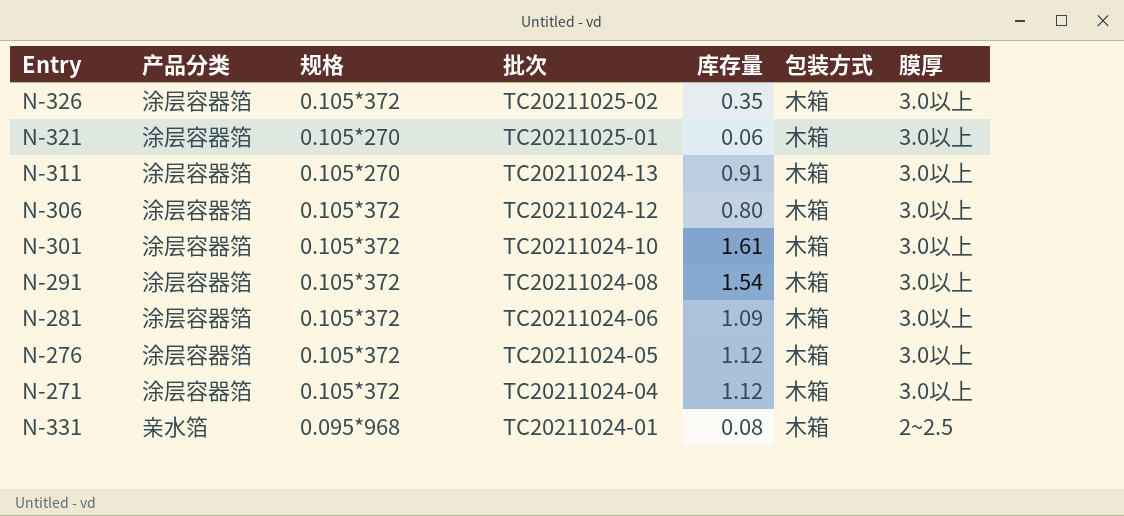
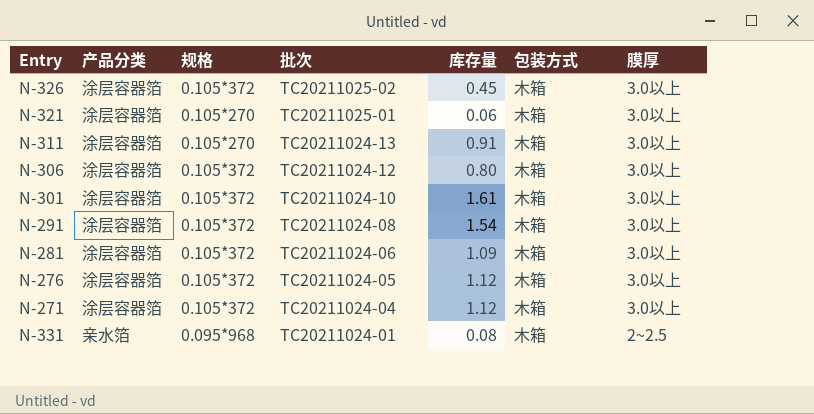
N-326 | 库存量: 0.35 -> 0.45

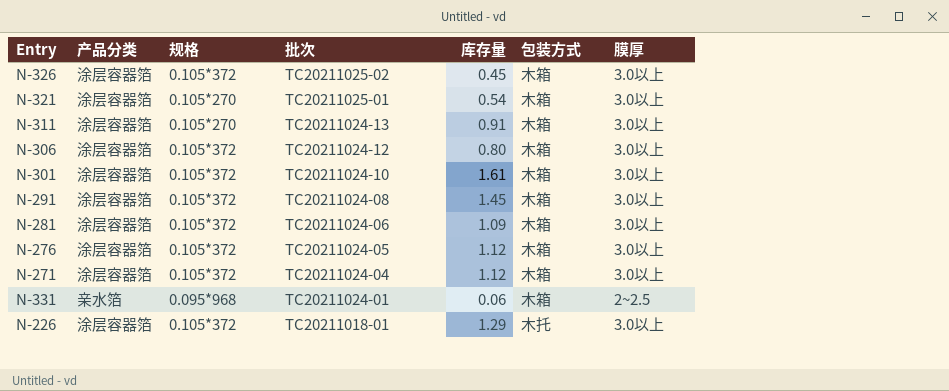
N-321 | 库存量: 0.06 -> 0.54
N-291 | 库存量: 1.54 -> 1.45
N-331 | 库存量: 0.08 -> 0.06
row N-226: none -> 涂层容器箔 | 0.105*372 | TC20211018-01 | 1.29 | 木托 | 3.0以上

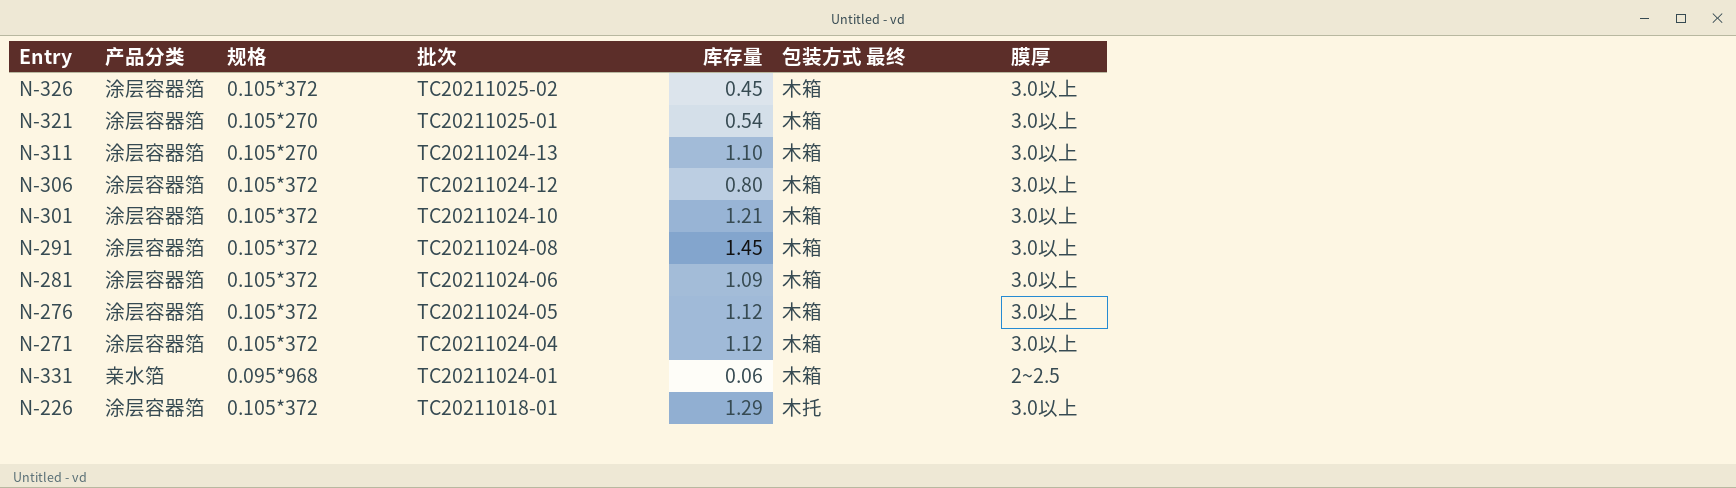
column name: 包装方式 -> 包装方式 最终
N-311 | 库存量: 0.91 -> 1.10
N-301 | 库存量: 1.61 -> 1.21

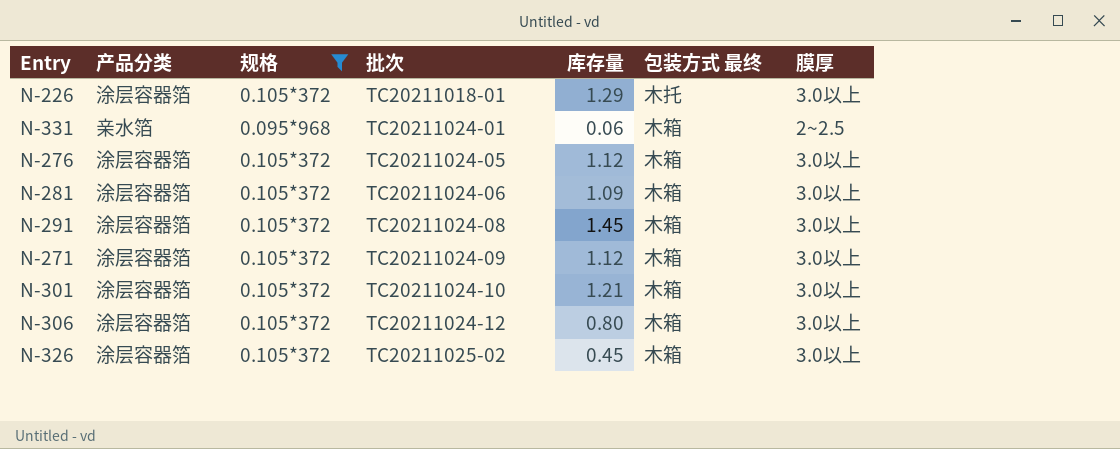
filter: none -> 规格 != 0.105*270
row order: 批次 descending -> 批次 ascending
N-271 | 批次: TC20211024-04 -> TC20211024-09

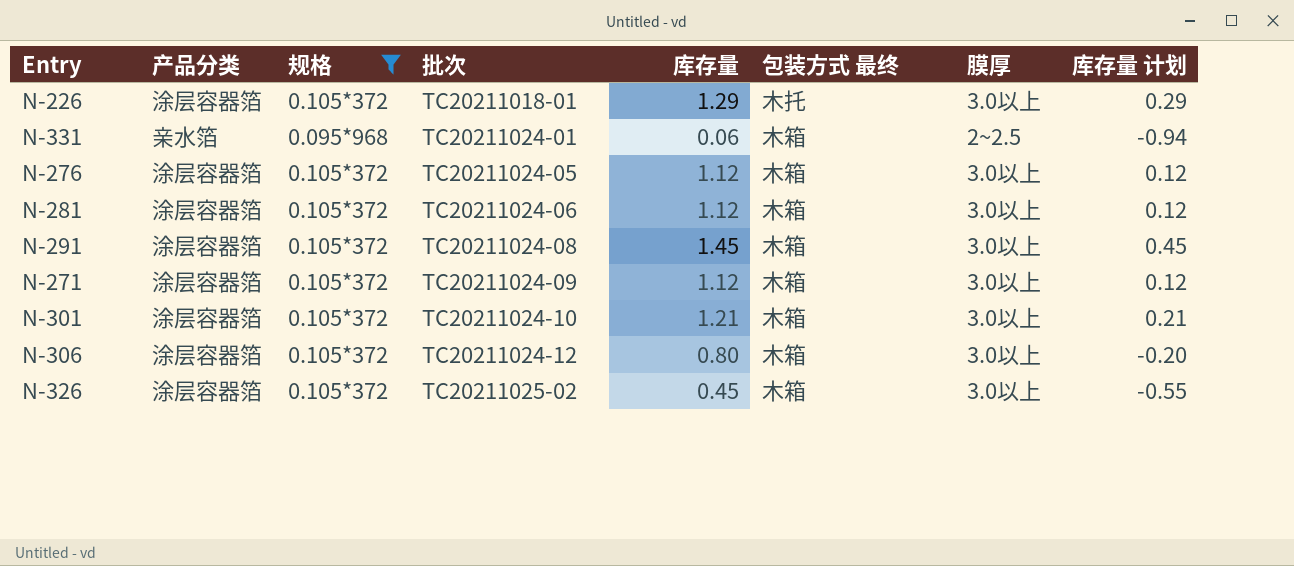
column 库存量 计划 | formula: none -> [库存量] - 1
N-281 | 库存量: 1.09 -> 1.12

